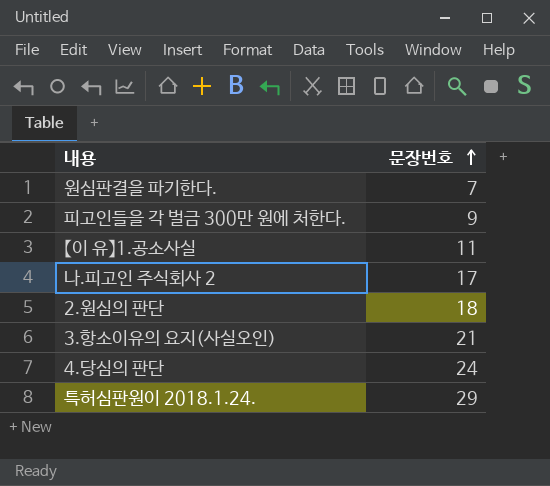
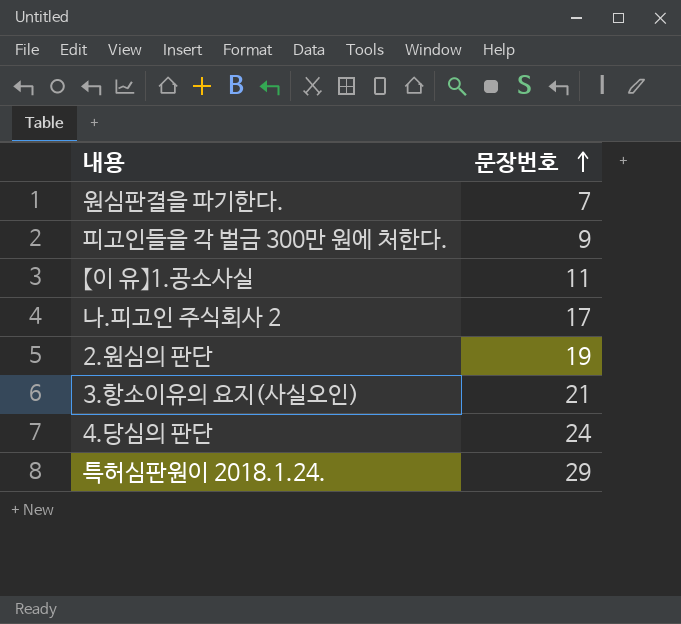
2.원심의 판단 | 문장번호: 18 -> 19

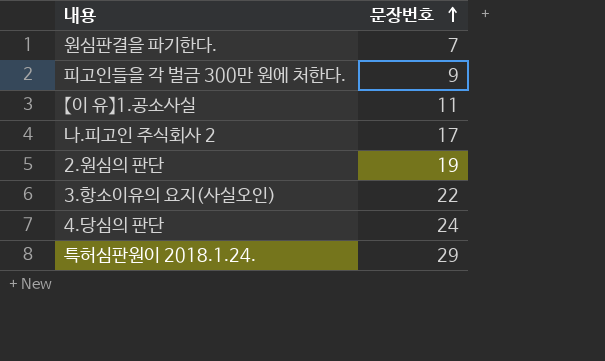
3.항소이유의 요지(사실오인) | 문장번호: 21 -> 22

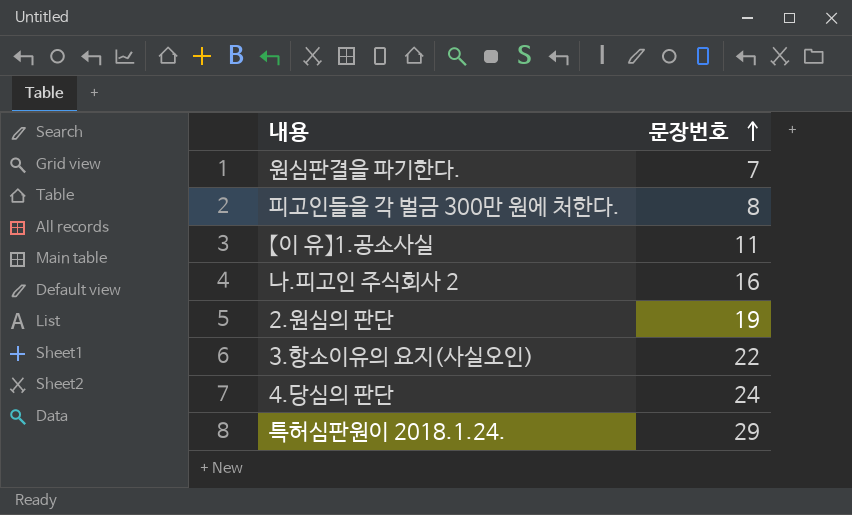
피고인들을 각 벌금 300만 원에 처한다. | 문장번호: 9 -> 8
나.피고인 주식회사 2 | 문장번호: 17 -> 16

